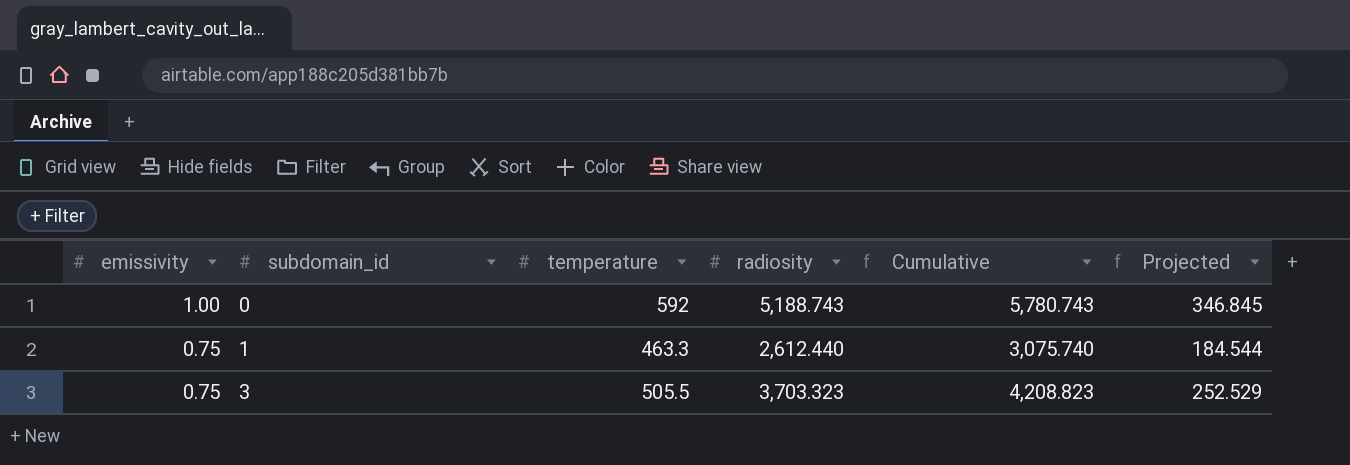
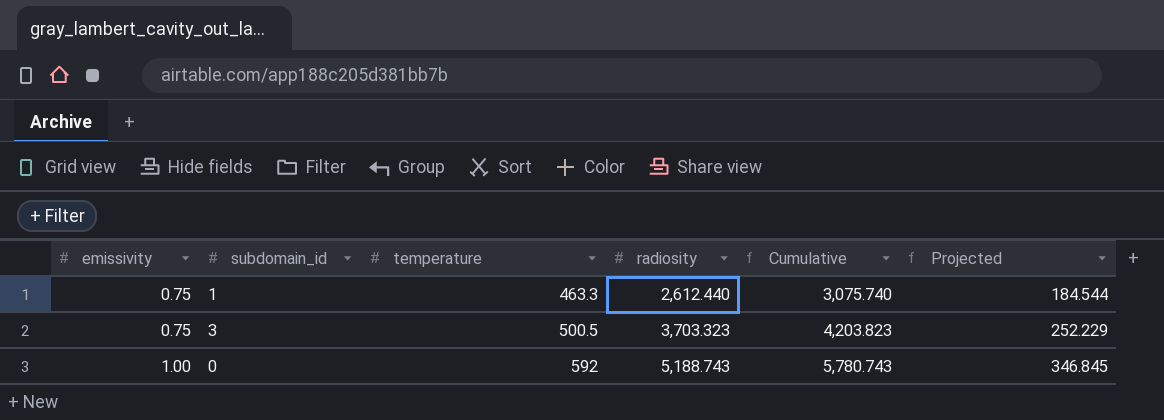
row order: emissivity descending -> emissivity ascending
3 | temperature: 505.5 -> 500.5
3 | Cumulative: 4,208.823 -> 4,203.823
3 | Projected: 252.529 -> 252.229

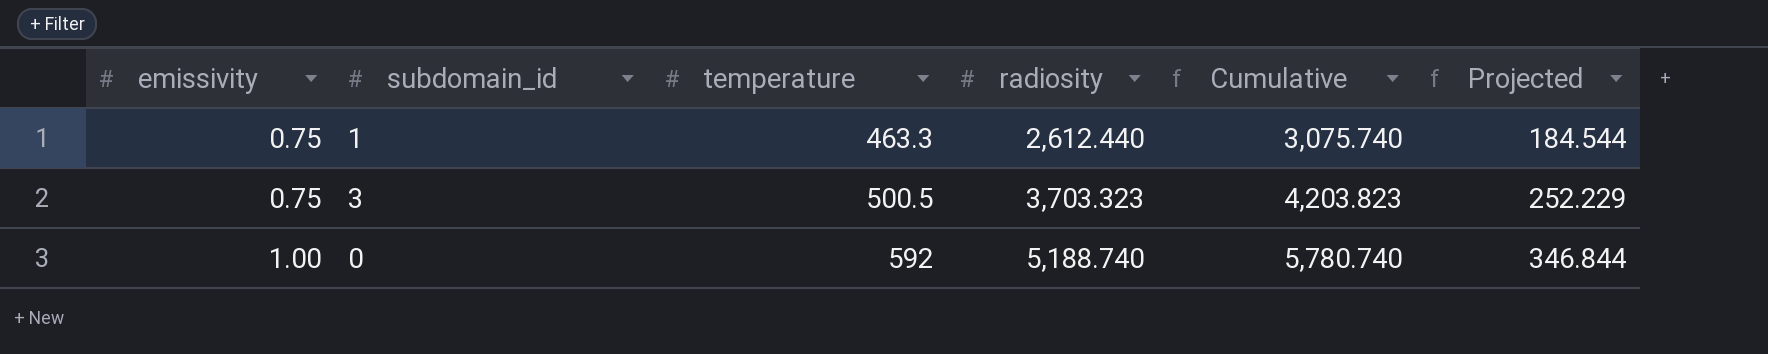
0 | radiosity: 5,188.743 -> 5,188.740
0 | Cumulative: 5,780.743 -> 5,780.740
0 | Projected: 346.845 -> 346.844

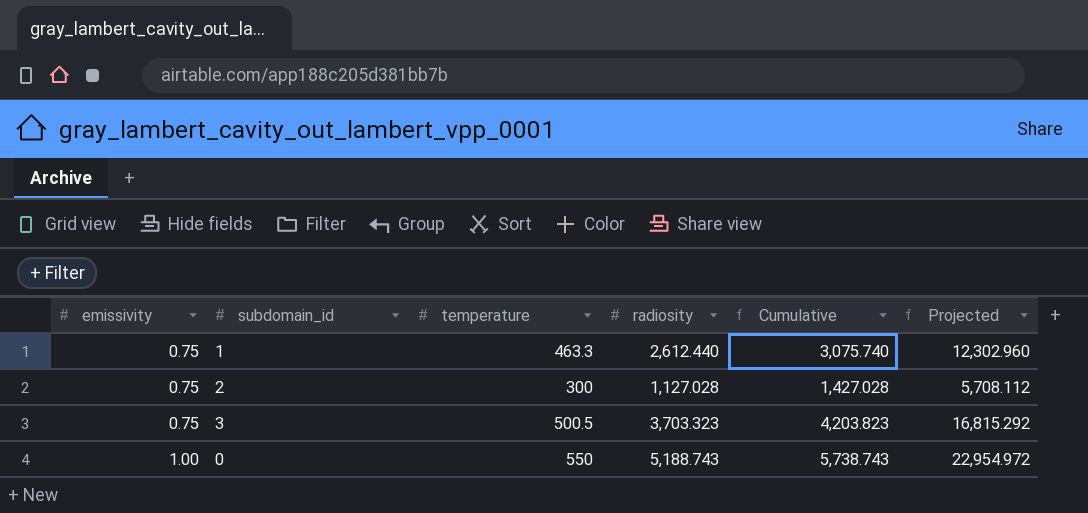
column Projected | formula: [Cumulative] * 0.06 -> [Cumulative] * 4
row 2: none -> 0.75 | 300 | 1,127.028 | 1,427.028 | 5,708.112
0 | temperature: 592 -> 550
0 | radiosity: 5,188.740 -> 5,188.743
0 | Cumulative: 5,780.740 -> 5,738.743

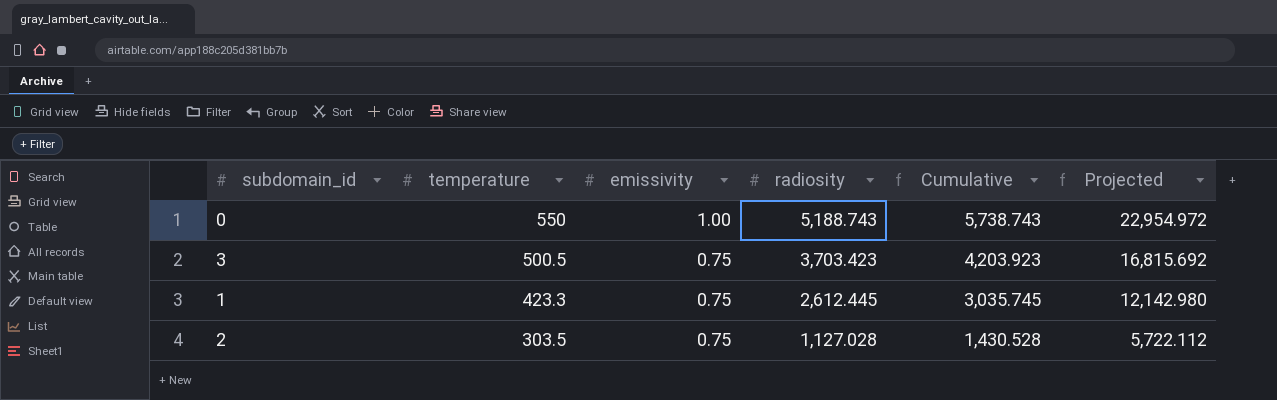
row order: emissivity ascending -> temperature descending
column emissivity | position: 1 -> 3
3 | radiosity: 3,703.323 -> 3,703.423
3 | Cumulative: 4,203.823 -> 4,203.923
3 | Projected: 16,815.292 -> 16,815.692
1 | temperature: 463.3 -> 423.3
1 | radiosity: 2,612.440 -> 2,612.445
1 | Cumulative: 3,075.740 -> 3,035.745
1 | Projected: 12,302.960 -> 12,142.980
2 | temperature: 300 -> 303.5
2 | Cumulative: 1,427.028 -> 1,430.528
2 | Projected: 5,708.112 -> 5,722.112

